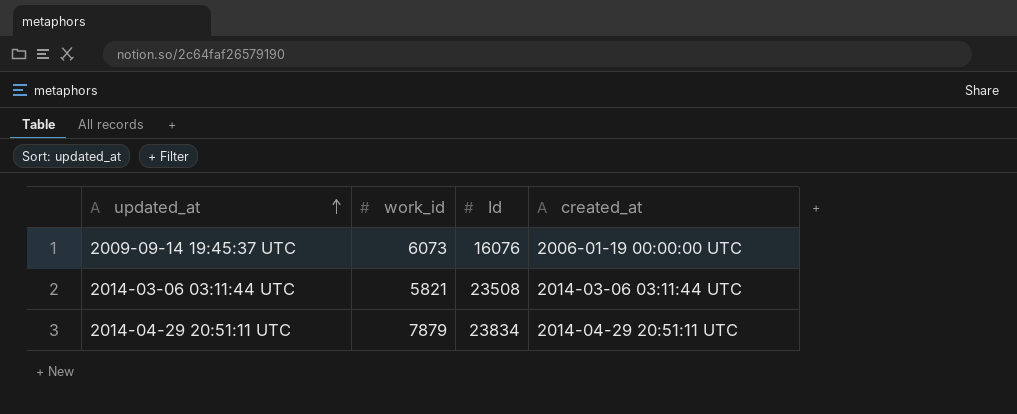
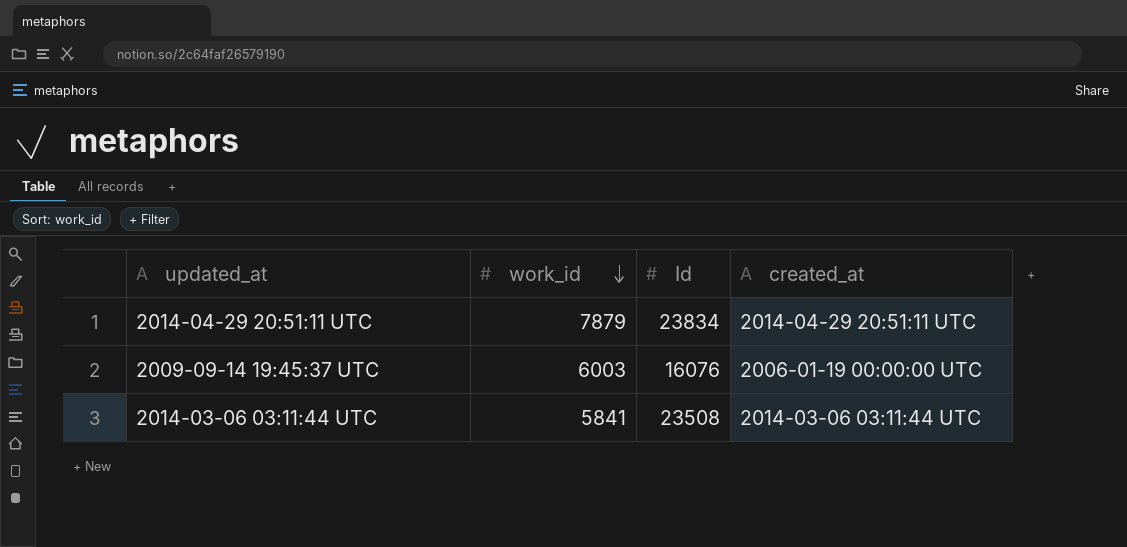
row order: updated_at ascending -> work_id descending
2009-09-14 19:45:37 UTC | work_id: 6073 -> 6003
2014-03-06 03:11:44 UTC | work_id: 5821 -> 5841

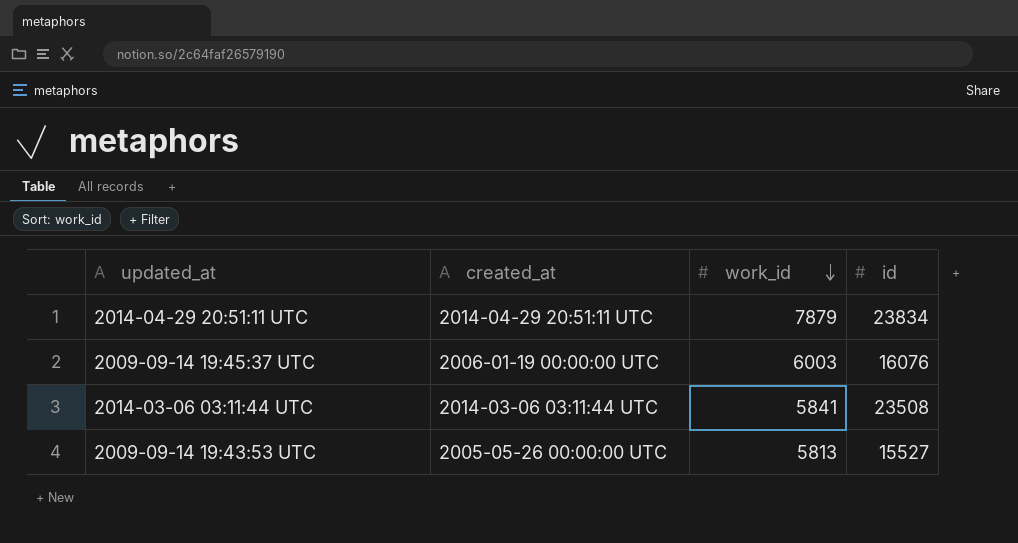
column created_at | position: 4 -> 2
column name: Id -> id
row 2009-09-14 19:43:53 UTC: none -> 2005-05-26 00:00:00 UTC | 5813 | 15527

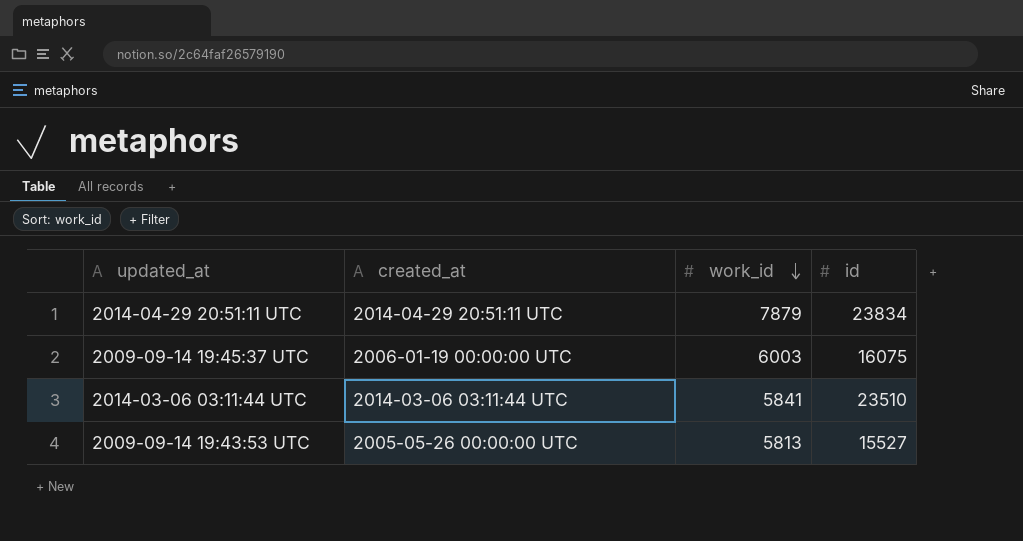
2009-09-14 19:45:37 UTC | id: 16076 -> 16075
2014-03-06 03:11:44 UTC | id: 23508 -> 23510

